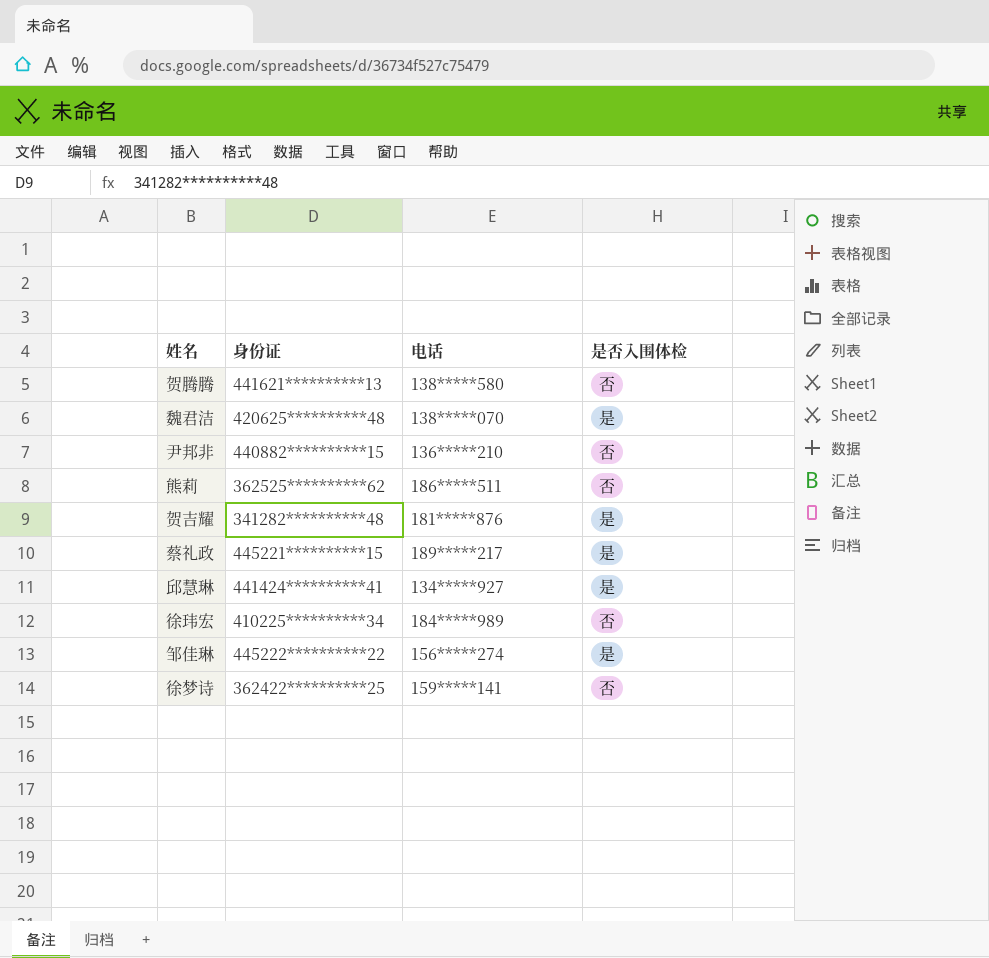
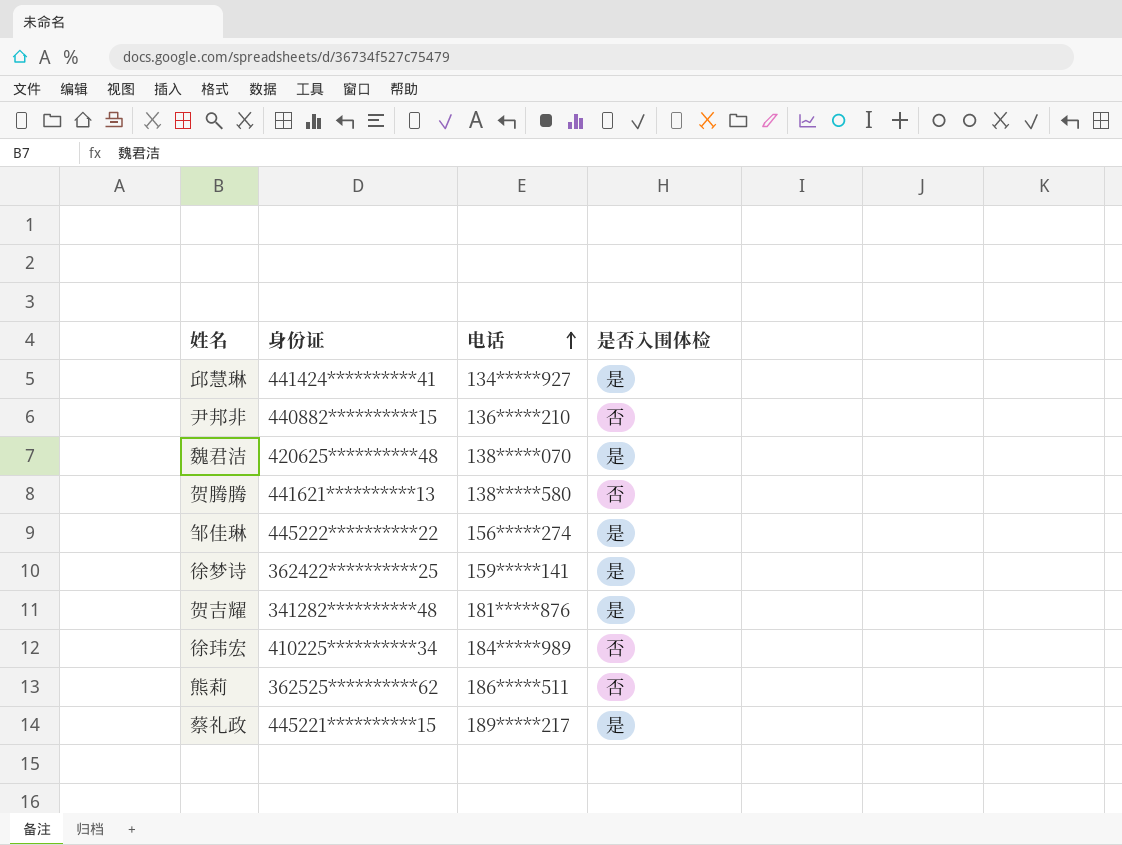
row order: none -> 电话 ascending
徐梦诗 | 是否入围体检: 否 -> 是

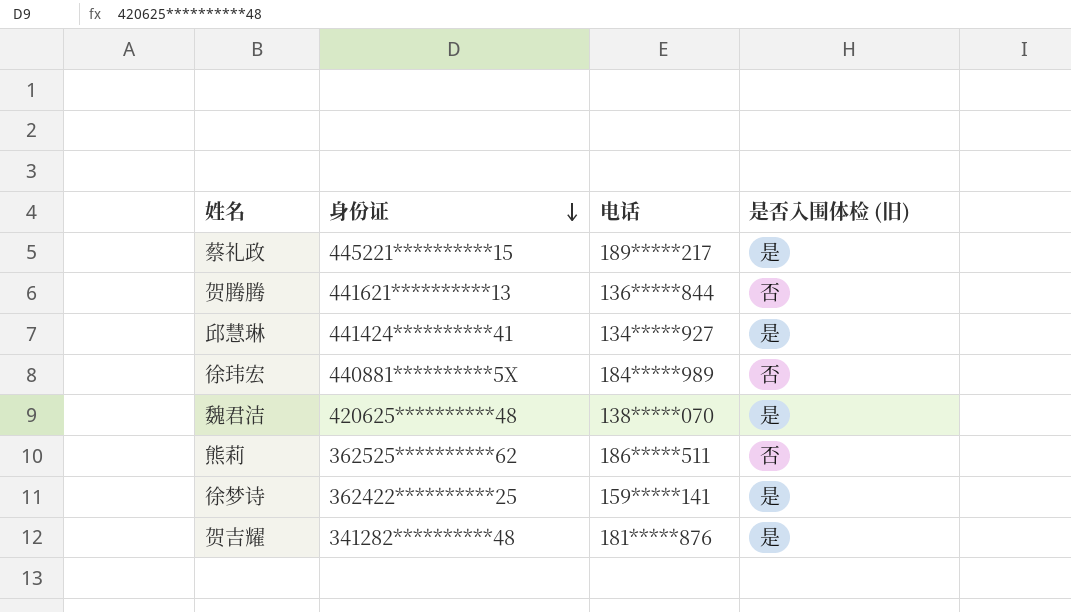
row order: 电话 ascending -> 身份证 descending
column name: 是否入围体检 -> 是否入围体检 (旧)
row 尹邦非: 440882**********15 | 136*****210 | 否 -> none
row 邹佳琳: 445222**********22 | 156*****274 | 是 -> none
贺腾腾 | 电话: 138*****580 -> 136*****844
徐玮宏 | 身份证: 410225**********34 -> 440881**********5X

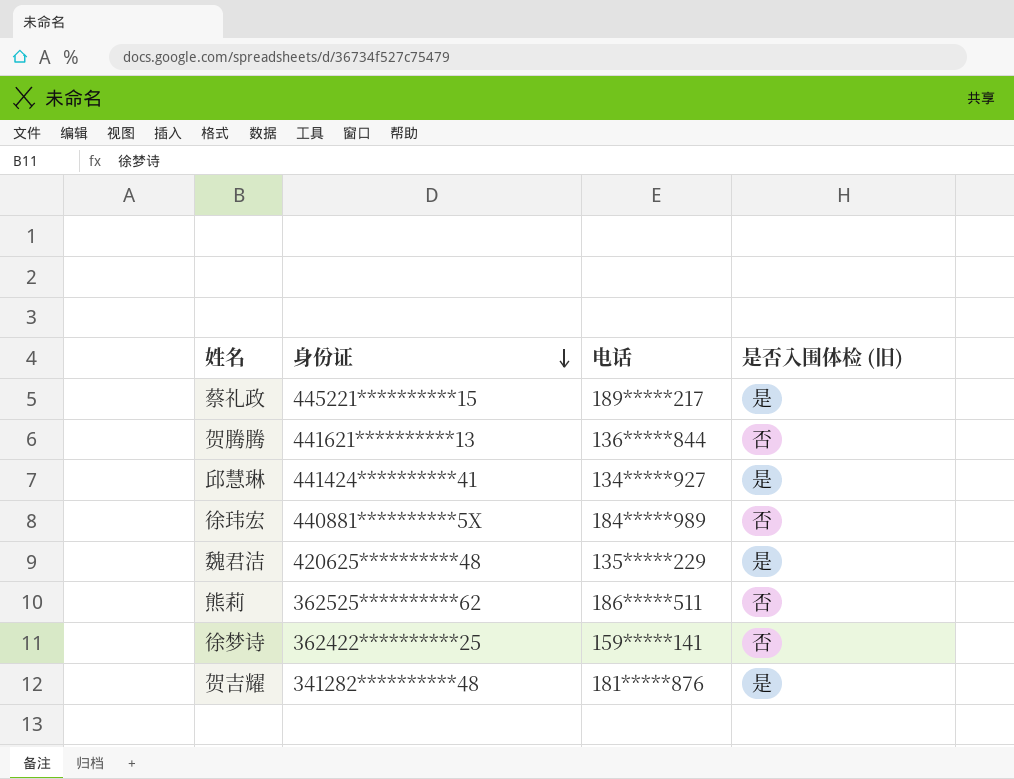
魏君洁 | 电话: 138*****070 -> 135*****229
徐梦诗 | 是否入围体检 (旧): 是 -> 否

